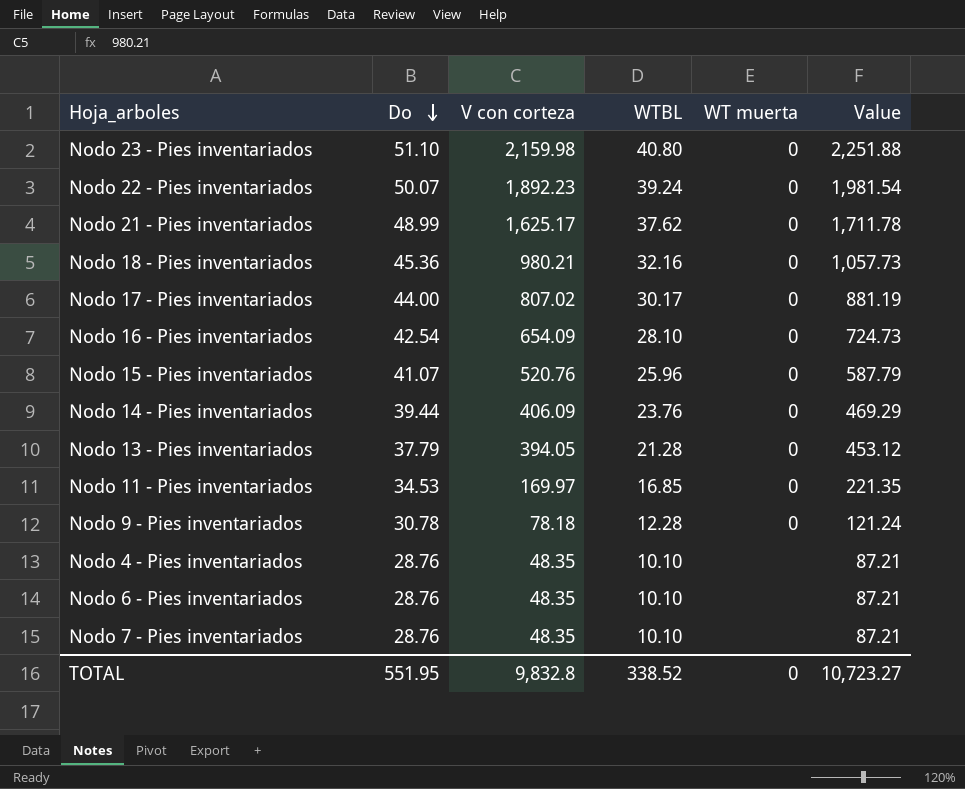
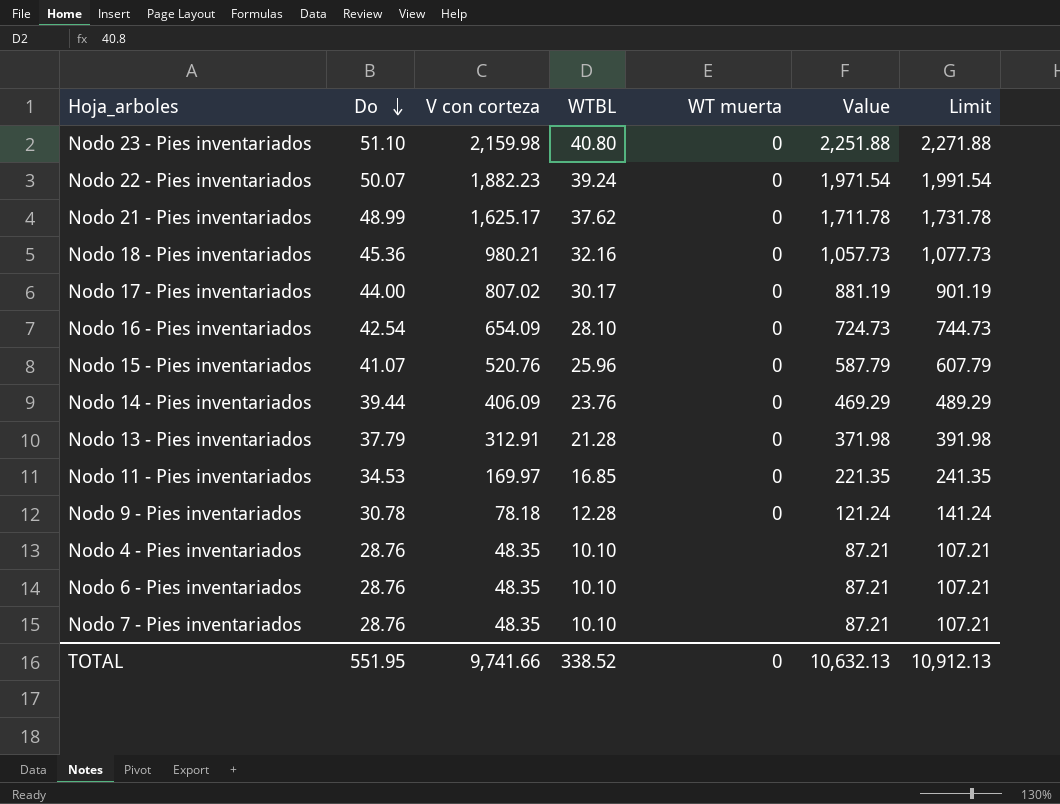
column Limit | formula: none -> [Value] + 20
Nodo 22 - Pies inventariados | V con corteza: 1,892.23 -> 1,882.23
Nodo 22 - Pies inventariados | Value: 1,981.54 -> 1,971.54
Nodo 13 - Pies inventariados | V con corteza: 394.05 -> 312.91
Nodo 13 - Pies inventariados | Value: 453.12 -> 371.98
TOTAL | V con corteza: 9,832.8 -> 9,741.66
TOTAL | Value: 10,723.27 -> 10,632.13

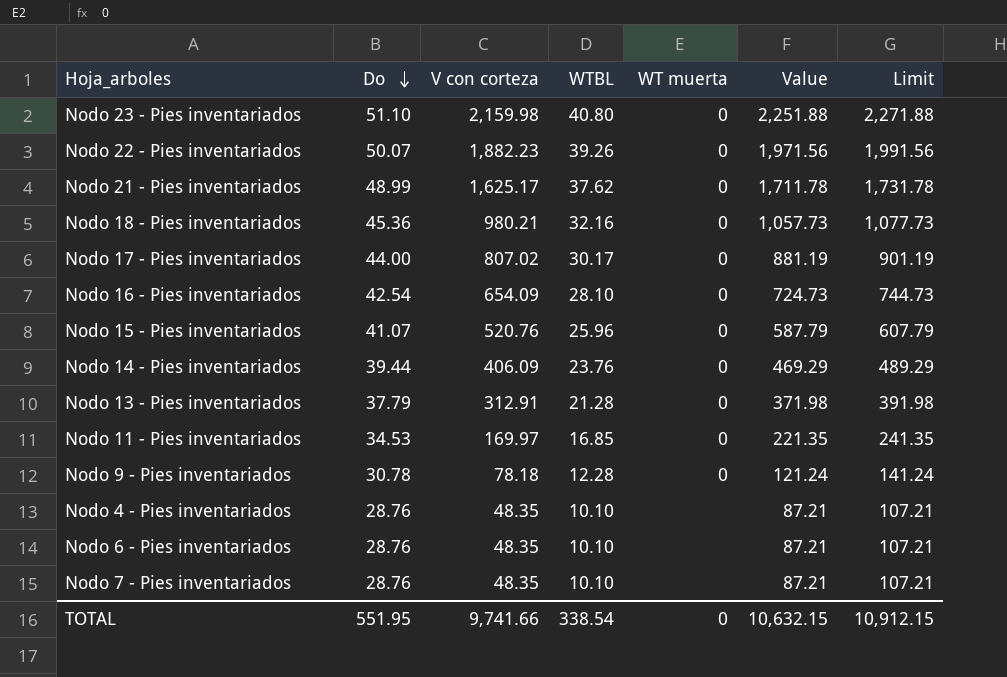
Nodo 22 - Pies inventariados | WTBL: 39.24 -> 39.26
Nodo 22 - Pies inventariados | Value: 1,971.54 -> 1,971.56
Nodo 22 - Pies inventariados | Limit: 1,991.54 -> 1,991.56
TOTAL | WTBL: 338.52 -> 338.54
TOTAL | Value: 10,632.13 -> 10,632.15
TOTAL | Limit: 10,912.13 -> 10,912.15

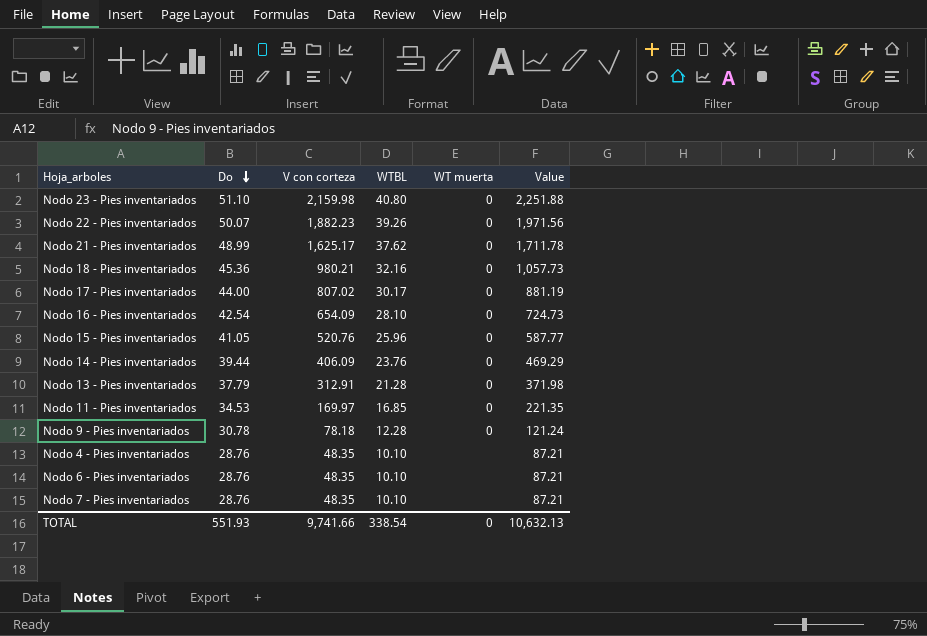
column Limit | formula: [Value] + 20 -> none
Nodo 15 - Pies inventariados | Do: 41.07 -> 41.05
Nodo 15 - Pies inventariados | Value: 587.79 -> 587.77
TOTAL | Do: 551.95 -> 551.93
TOTAL | Value: 10,632.15 -> 10,632.13

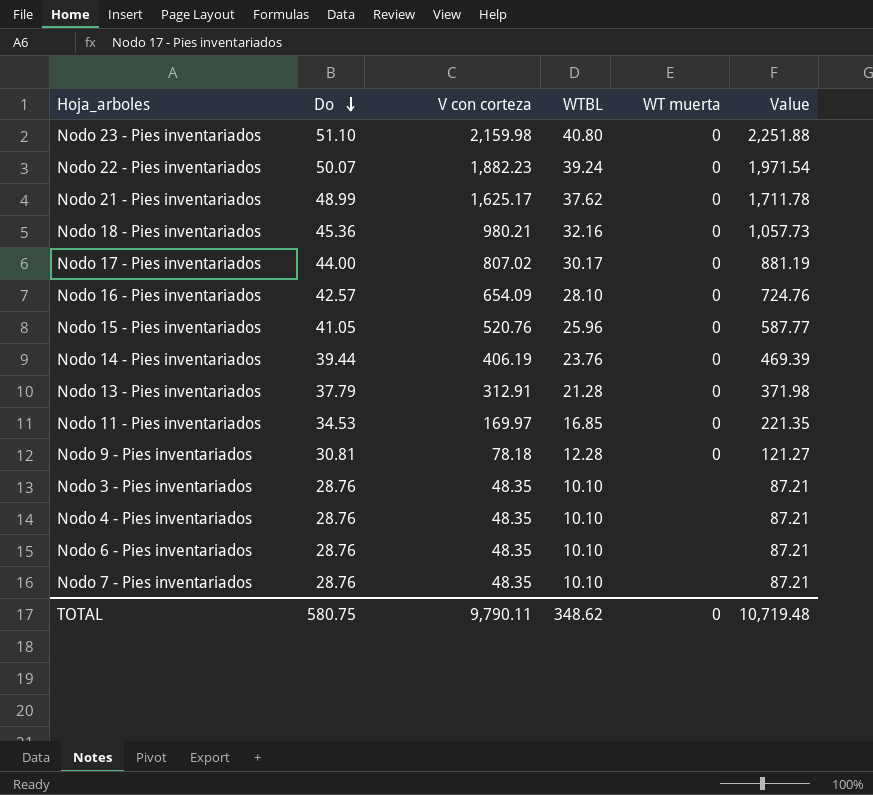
Nodo 22 - Pies inventariados | WTBL: 39.26 -> 39.24
Nodo 22 - Pies inventariados | Value: 1,971.56 -> 1,971.54
Nodo 16 - Pies inventariados | Do: 42.54 -> 42.57
Nodo 16 - Pies inventariados | Value: 724.73 -> 724.76
Nodo 14 - Pies inventariados | V con corteza: 406.09 -> 406.19
Nodo 14 - Pies inventariados | Value: 469.29 -> 469.39
Nodo 9 - Pies inventariados | Do: 30.78 -> 30.81
Nodo 9 - Pies inventariados | Value: 121.24 -> 121.27
row Nodo 3 - Pies inventariados: none -> 28.76 | 48.35 | 10.10 | none | 87.21
TOTAL | Do: 551.93 -> 580.75
TOTAL | V con corteza: 9,741.66 -> 9,790.11
TOTAL | WTBL: 338.54 -> 348.62
TOTAL | Value: 10,632.13 -> 10,719.48

